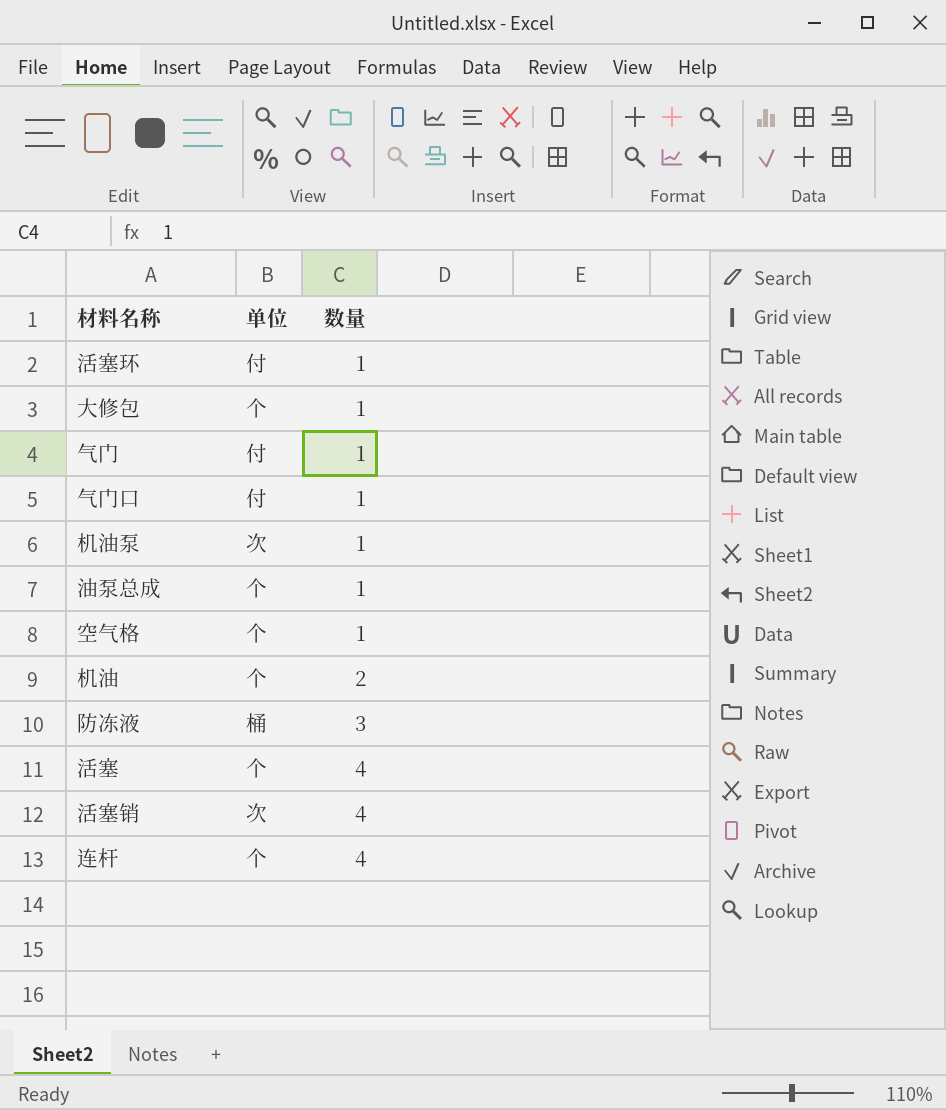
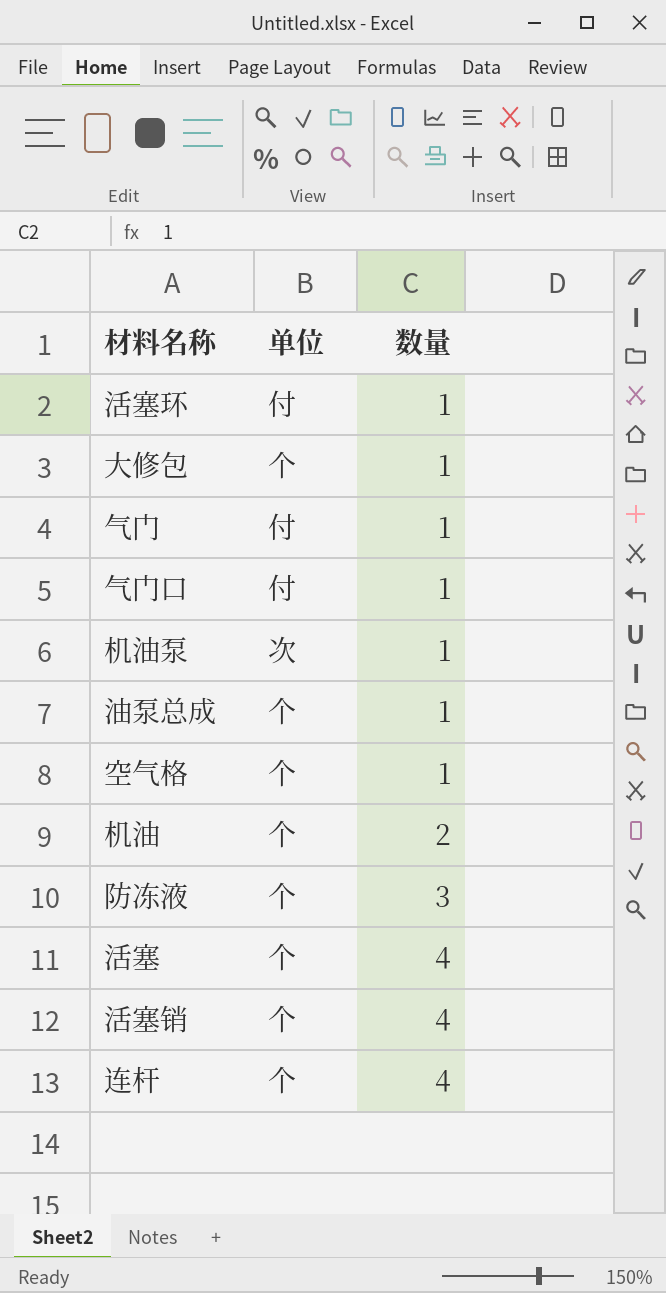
防冻液 | 单位: 桶 -> 个
活塞销 | 单位: 次 -> 个

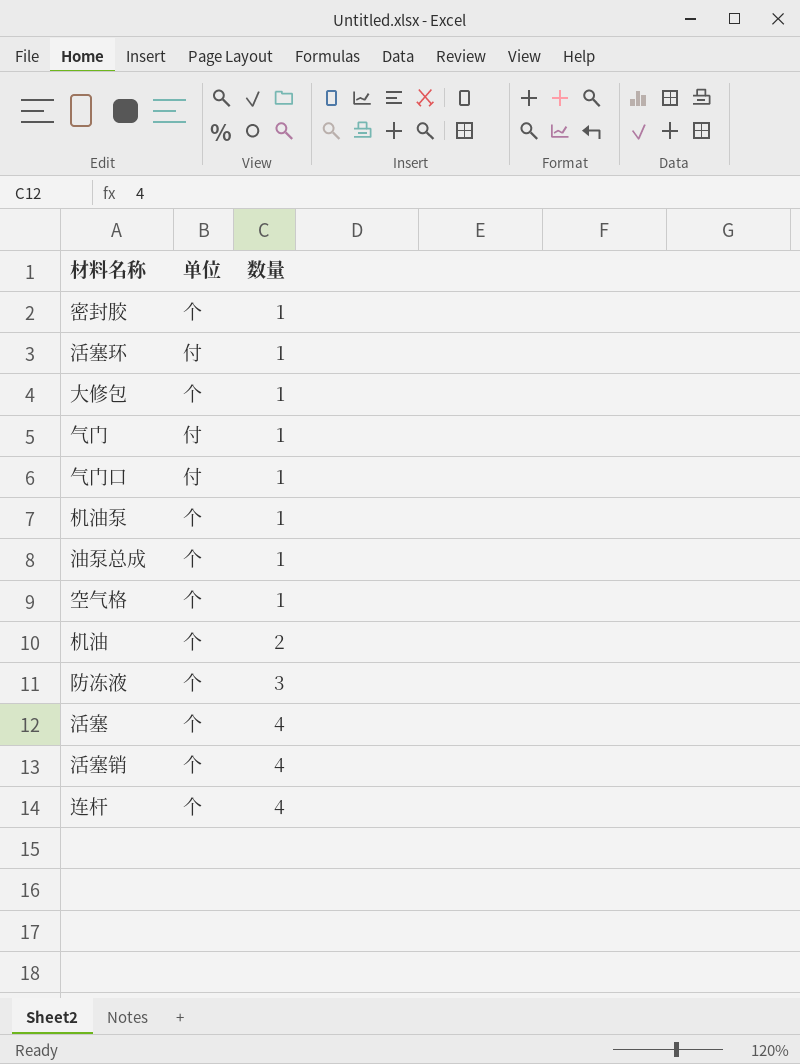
row 密封胶: none -> 个 | 1
机油泵 | 单位: 次 -> 个

